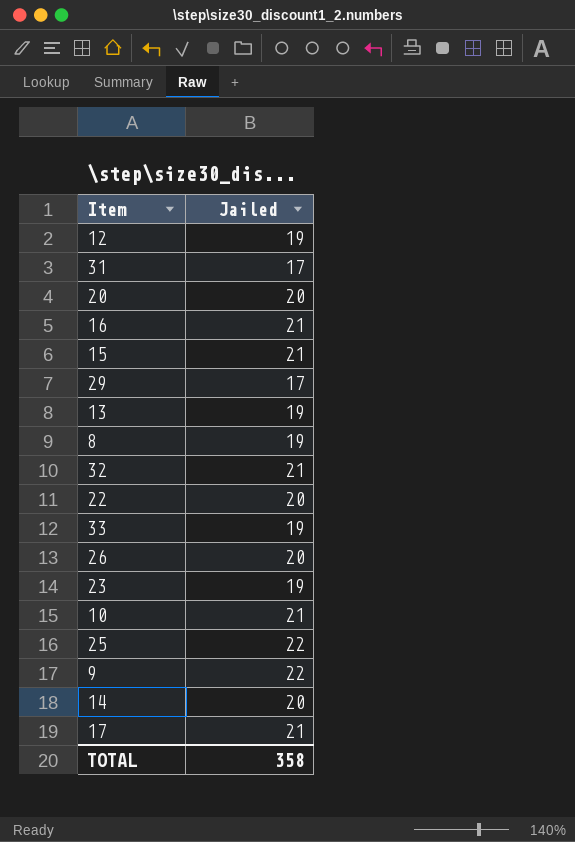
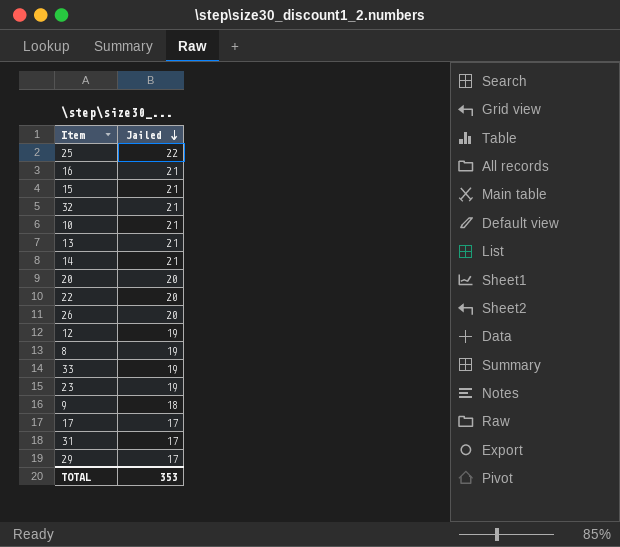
row order: none -> Jailed descending
13 | Jailed: 19 -> 21
14 | Jailed: 20 -> 21
9 | Jailed: 22 -> 18
17 | Jailed: 21 -> 17
TOTAL | Jailed: 358 -> 353

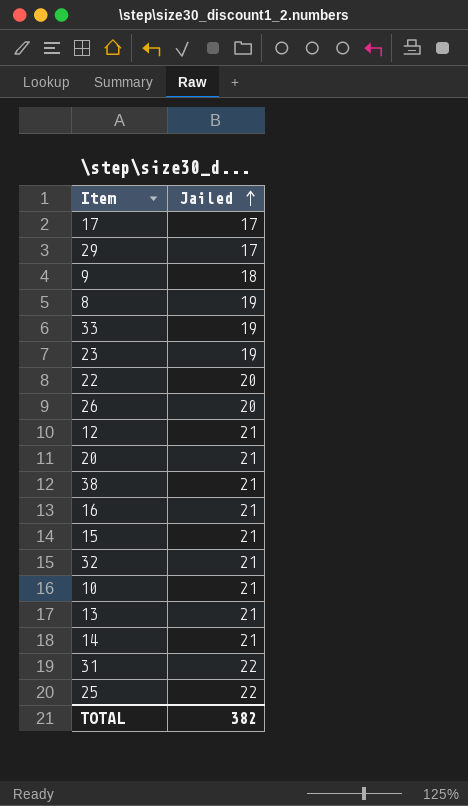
row order: Jailed descending -> Jailed ascending
12 | Jailed: 19 -> 21
20 | Jailed: 20 -> 21
row 38: none -> 21
31 | Jailed: 17 -> 22
TOTAL | Jailed: 353 -> 382

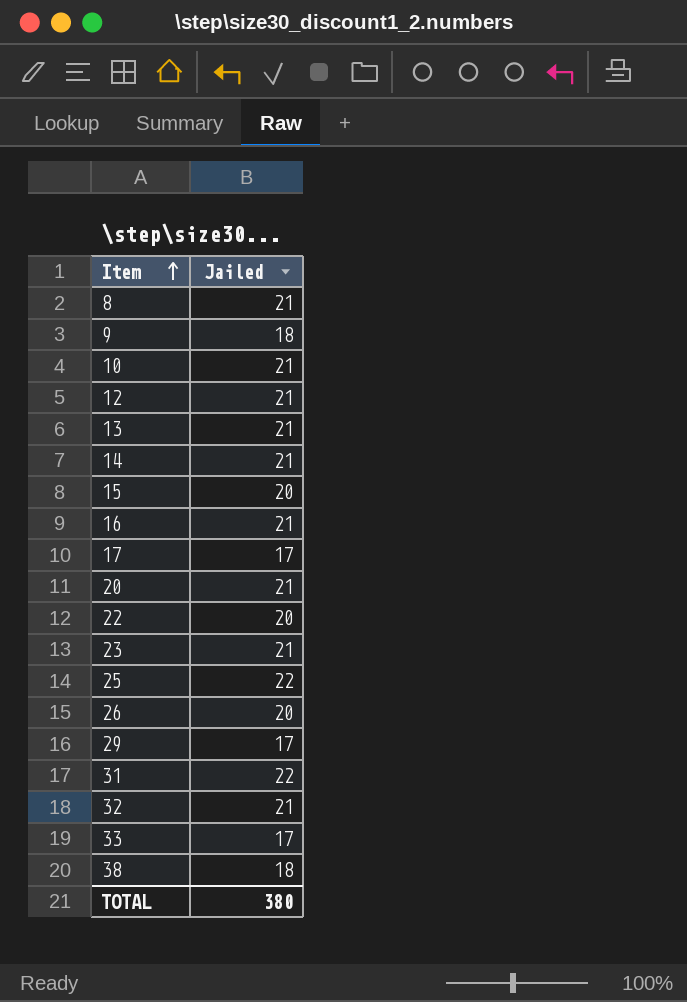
row order: Jailed ascending -> Item ascending
8 | Jailed: 19 -> 21
15 | Jailed: 21 -> 20
23 | Jailed: 19 -> 21
33 | Jailed: 19 -> 17
38 | Jailed: 21 -> 18
TOTAL | Jailed: 382 -> 380

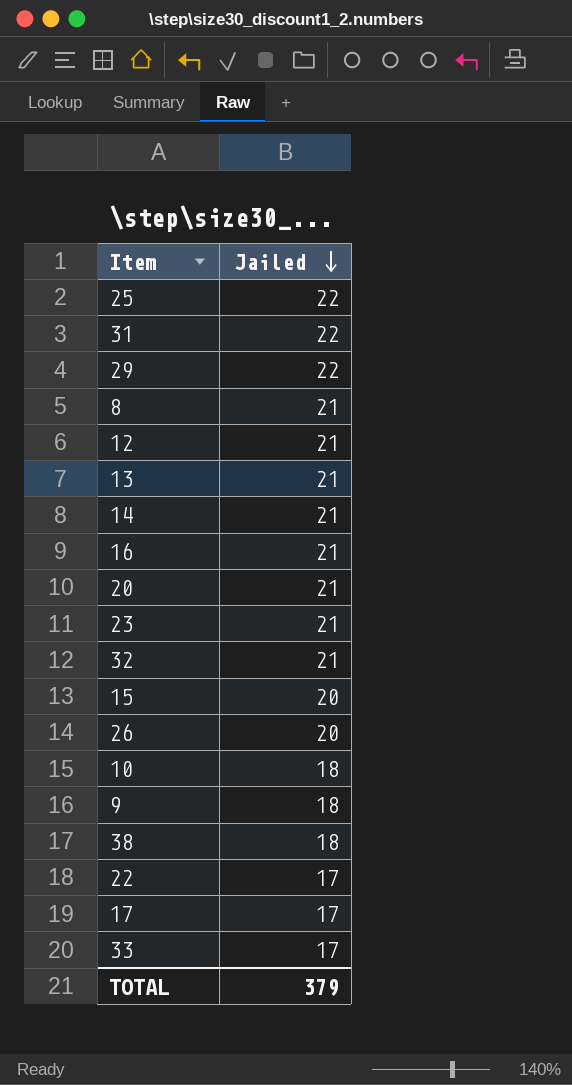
row order: Item ascending -> Jailed descending
29 | Jailed: 17 -> 22
10 | Jailed: 21 -> 18
22 | Jailed: 20 -> 17
TOTAL | Jailed: 380 -> 379

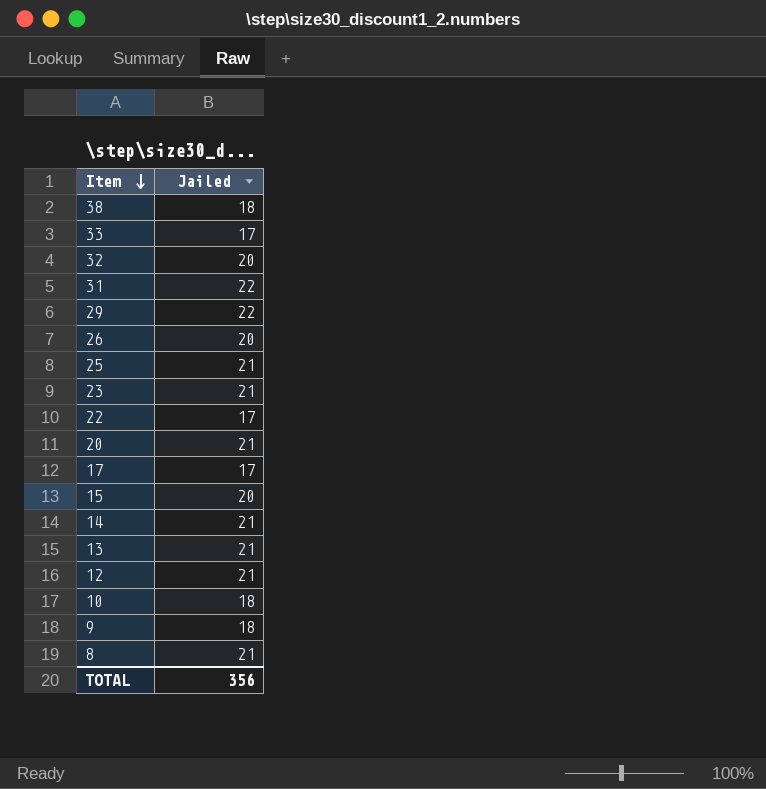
row order: Jailed descending -> Item descending
row 16: 21 -> none
32 | Jailed: 21 -> 20
25 | Jailed: 22 -> 21
TOTAL | Jailed: 379 -> 356

